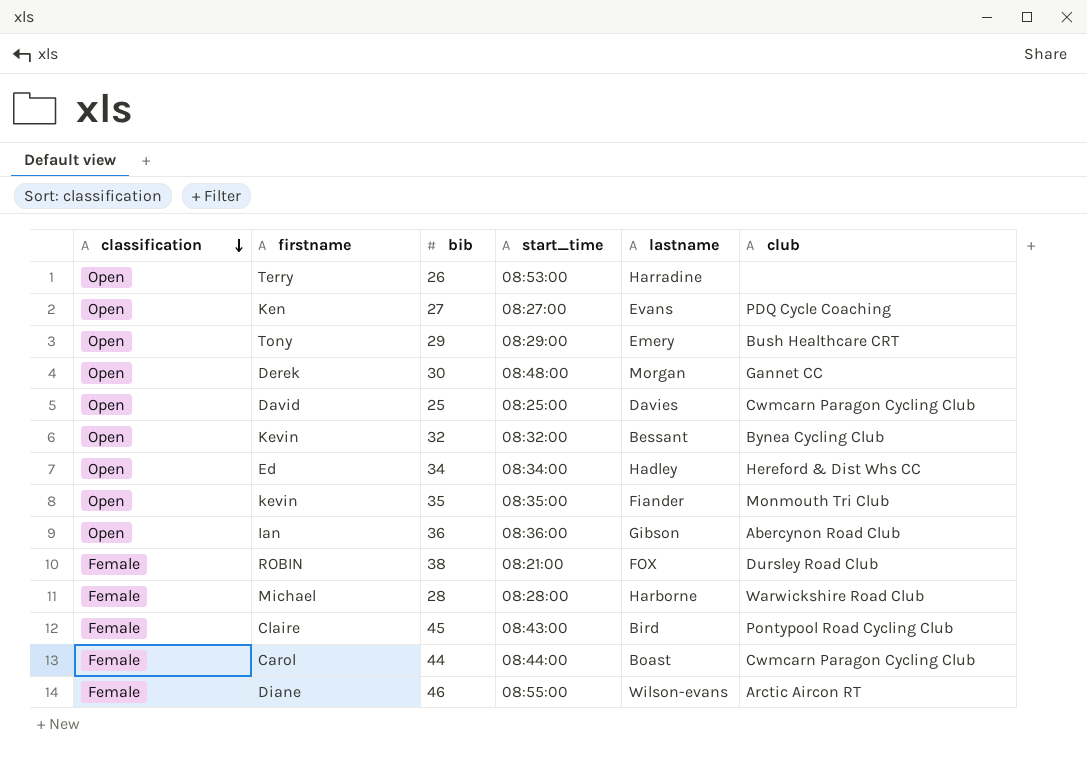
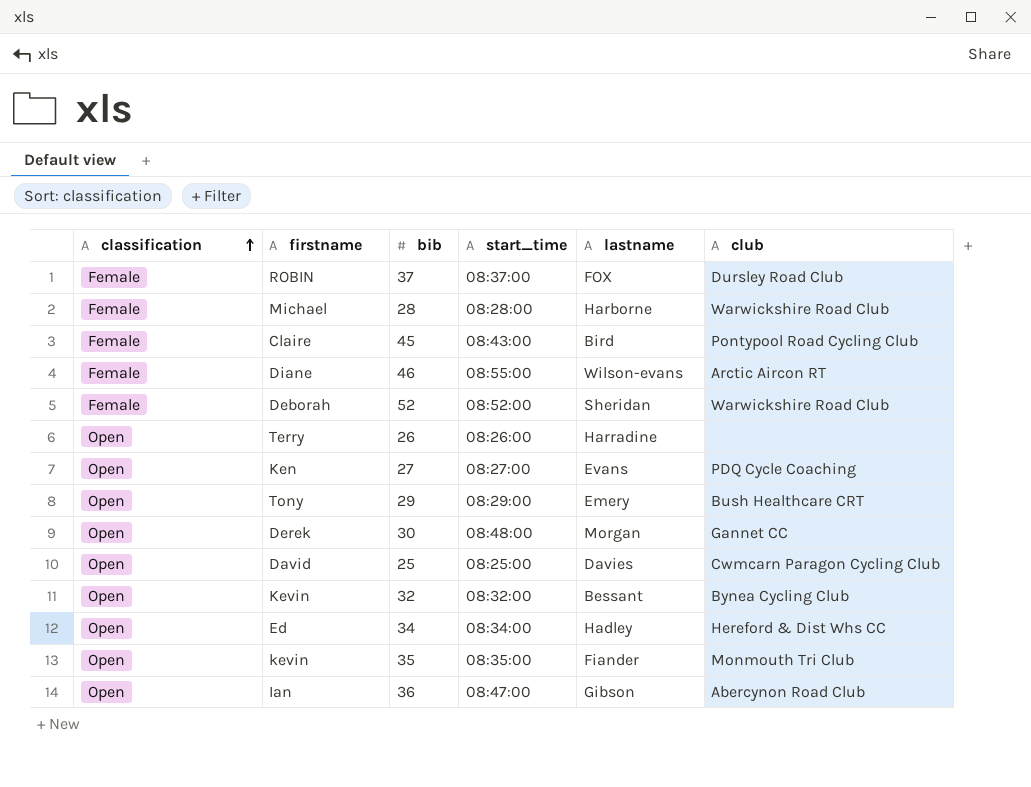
row order: classification descending -> classification ascending
row Carol: Female | 44 | 08:44:00 | Boast | Cwmcarn Paragon Cycling Club -> none
ROBIN | bib: 38 -> 37
ROBIN | start_time: 08:21:00 -> 08:37:00
row Deborah: none -> Female | 52 | 08:52:00 | Sheridan | Warwickshire Road Club
Terry | start_time: 08:53:00 -> 08:26:00
Ian | start_time: 08:36:00 -> 08:47:00

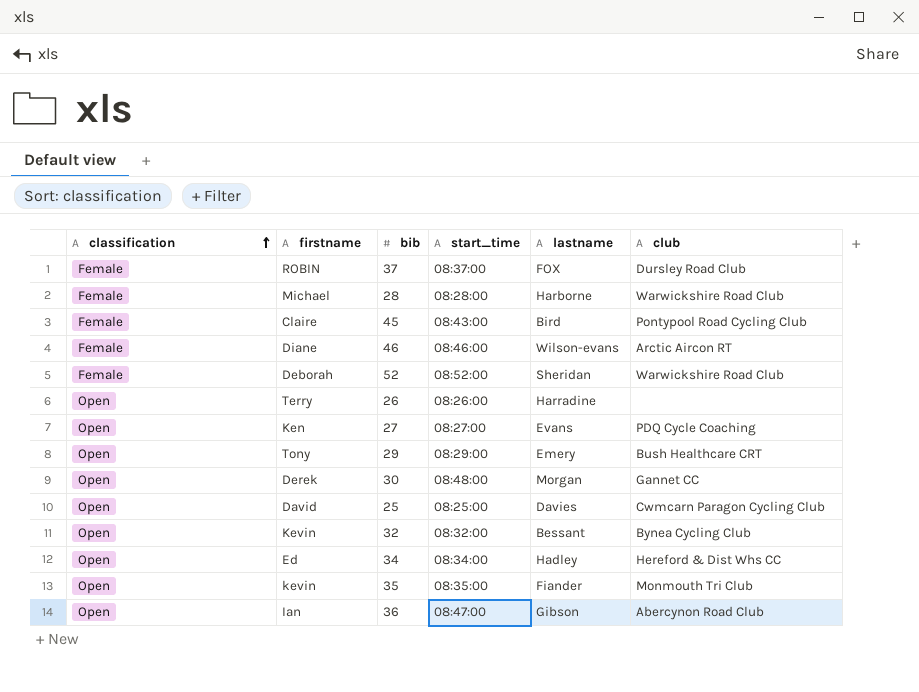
Diane | start_time: 08:55:00 -> 08:46:00

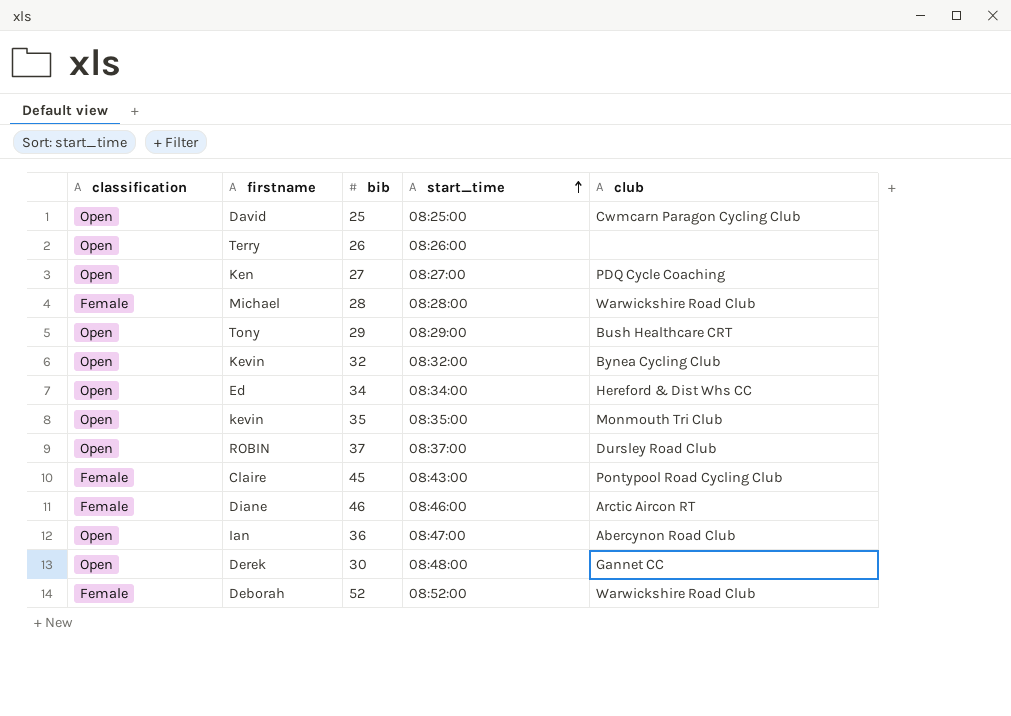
row order: classification ascending -> start_time ascending
column lastname | position: 5 -> none
ROBIN | classification: Female -> Open

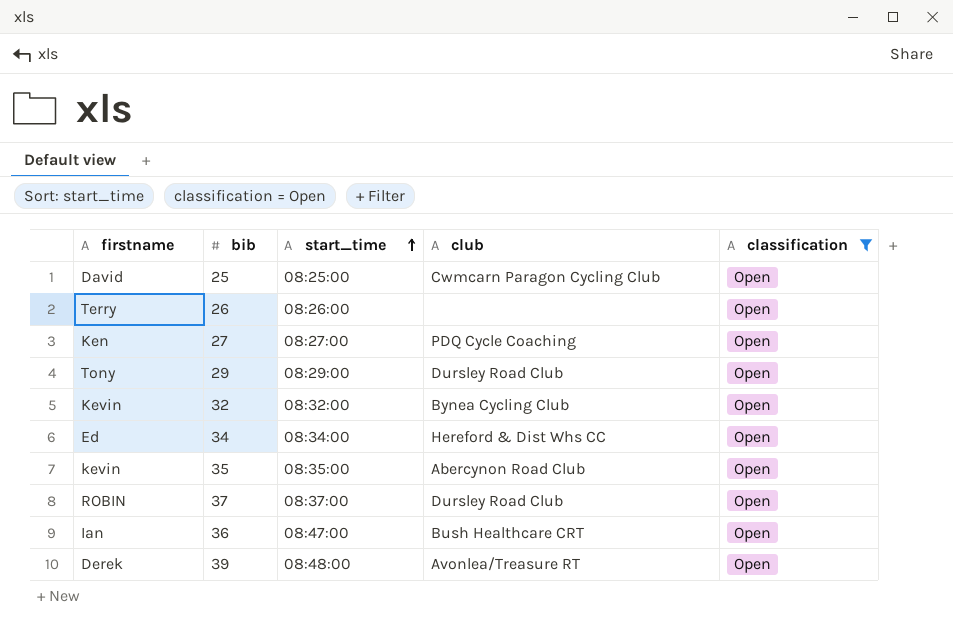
filter: none -> classification = Open
column classification | position: 1 -> 5
Tony | club: Bush Healthcare CRT -> Dursley Road Club
kevin | club: Monmouth Tri Club -> Abercynon Road Club
Ian | club: Abercynon Road Club -> Bush Healthcare CRT
Derek | bib: 30 -> 39
Derek | club: Gannet CC -> Avonlea/Treasure RT

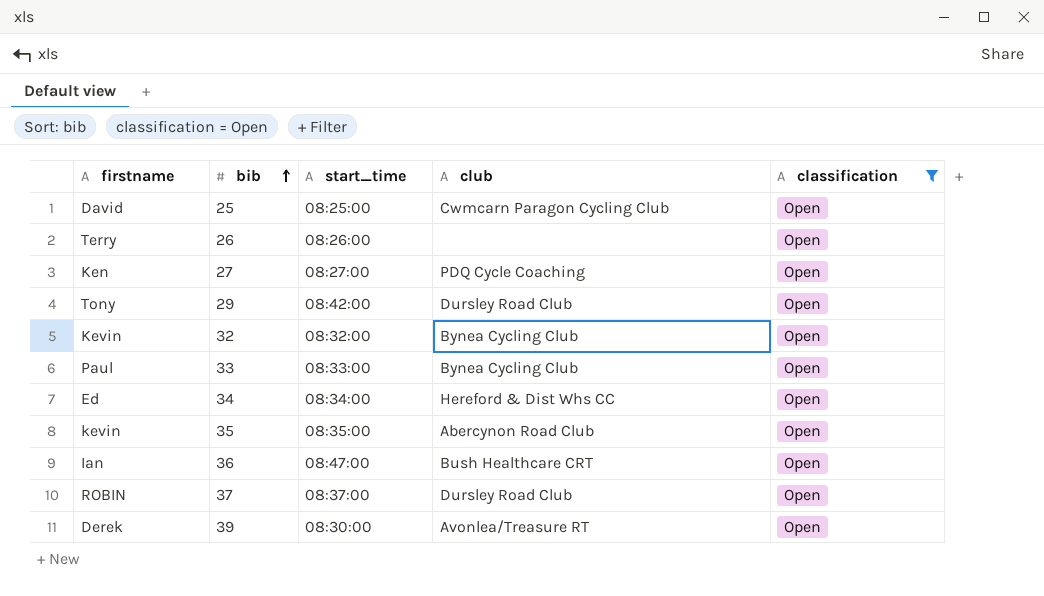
row order: start_time ascending -> bib ascending
Tony | start_time: 08:29:00 -> 08:42:00
row Paul: none -> 33 | 08:33:00 | Bynea Cycling Club | Open
Derek | start_time: 08:48:00 -> 08:30:00

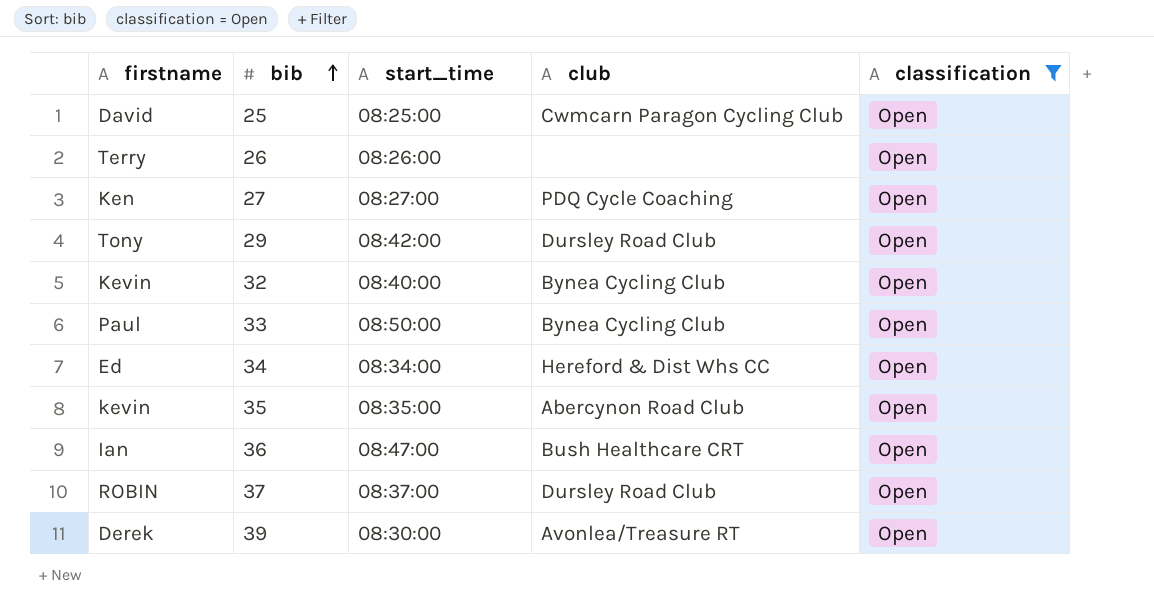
Kevin | start_time: 08:32:00 -> 08:40:00
Paul | start_time: 08:33:00 -> 08:50:00

